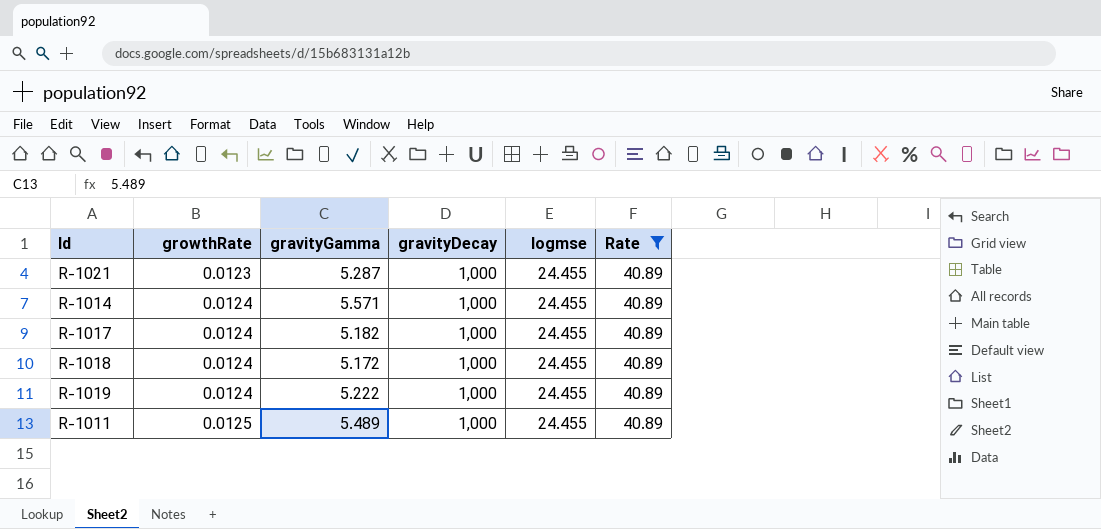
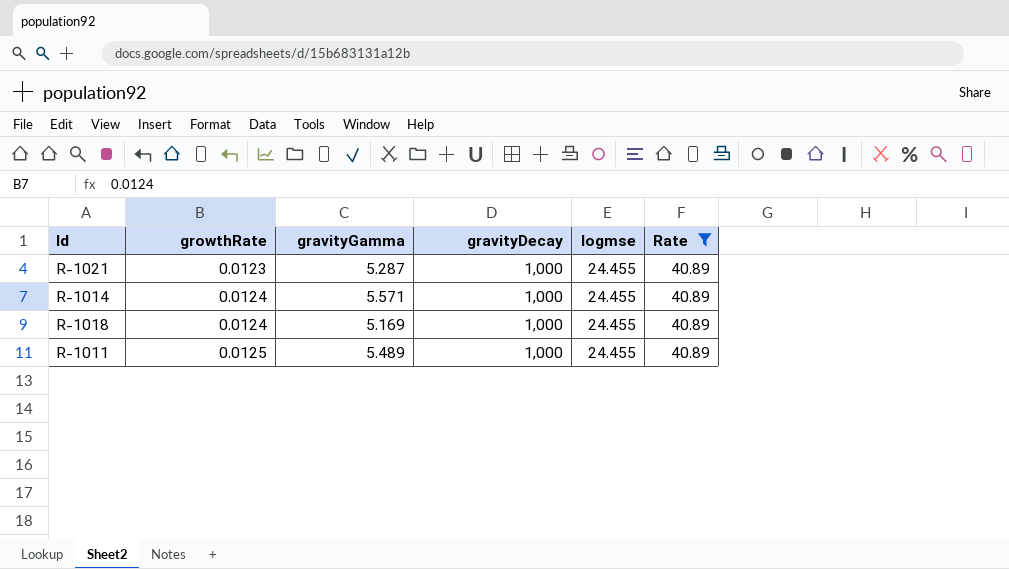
row R-1017: 0.0124 | 5.182 | 1,000 | 24.455 | 40.89 -> none
row R-1019: 0.0124 | 5.222 | 1,000 | 24.455 | 40.89 -> none
R-1018 | gravityGamma: 5.172 -> 5.169

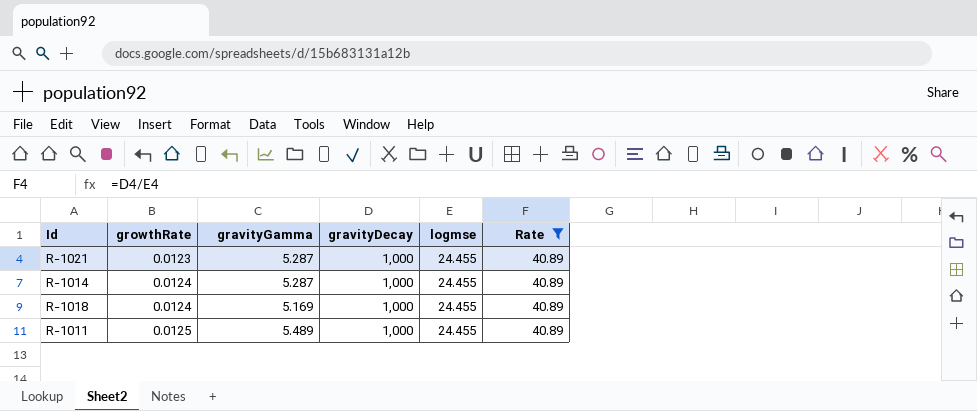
R-1014 | gravityGamma: 5.571 -> 5.287

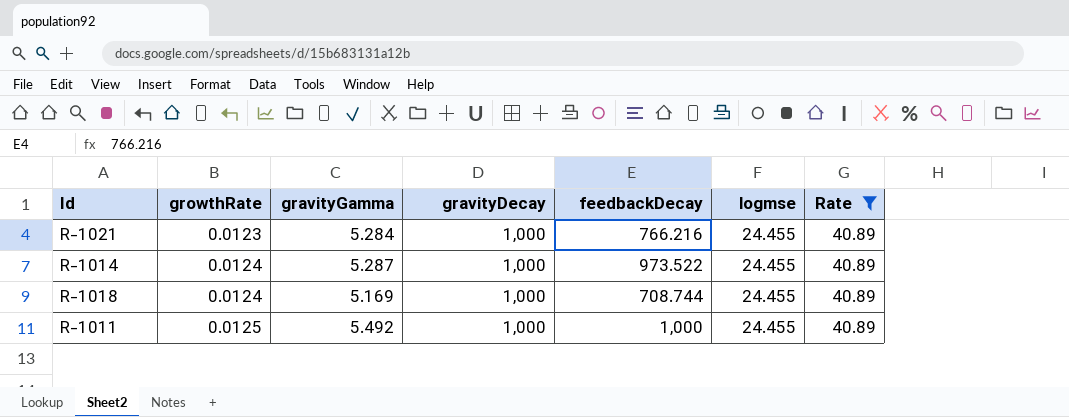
column feedbackDecay | position: none -> 5
R-1021 | gravityGamma: 5.287 -> 5.284
R-1011 | gravityGamma: 5.489 -> 5.492

